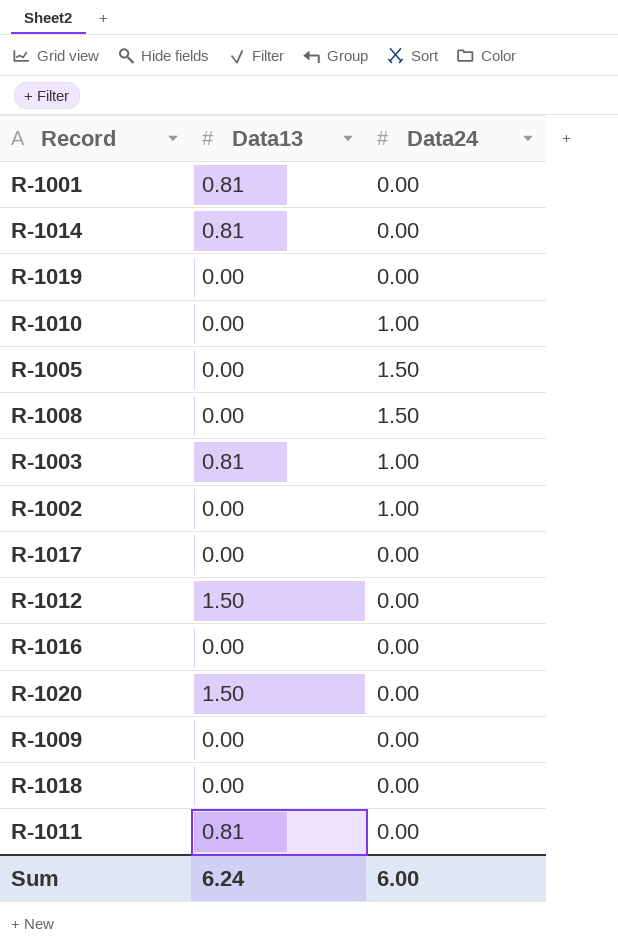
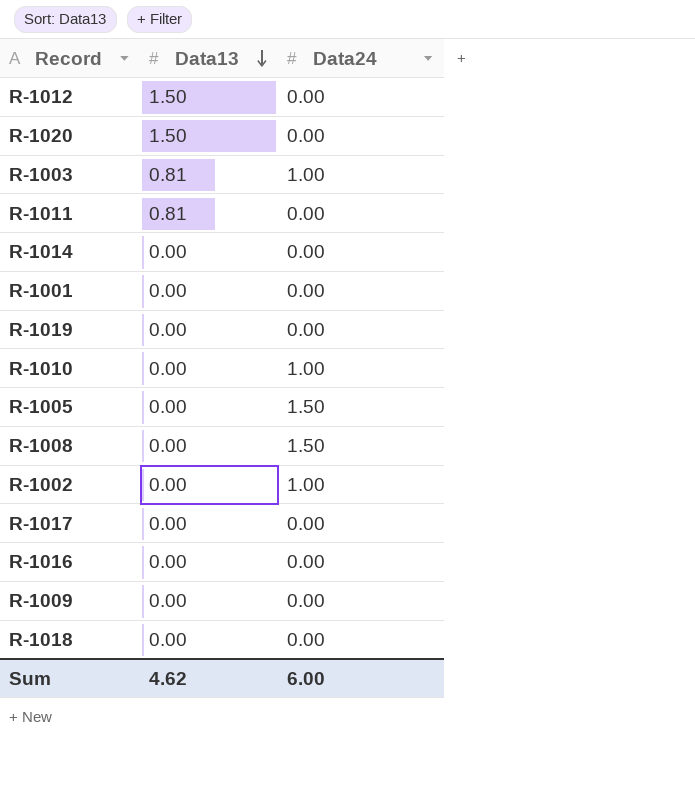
row order: none -> Data13 descending
R-1014 | Data13: 0.81 -> 0.00
R-1001 | Data13: 0.81 -> 0.00
Sum | Data13: 6.24 -> 4.62

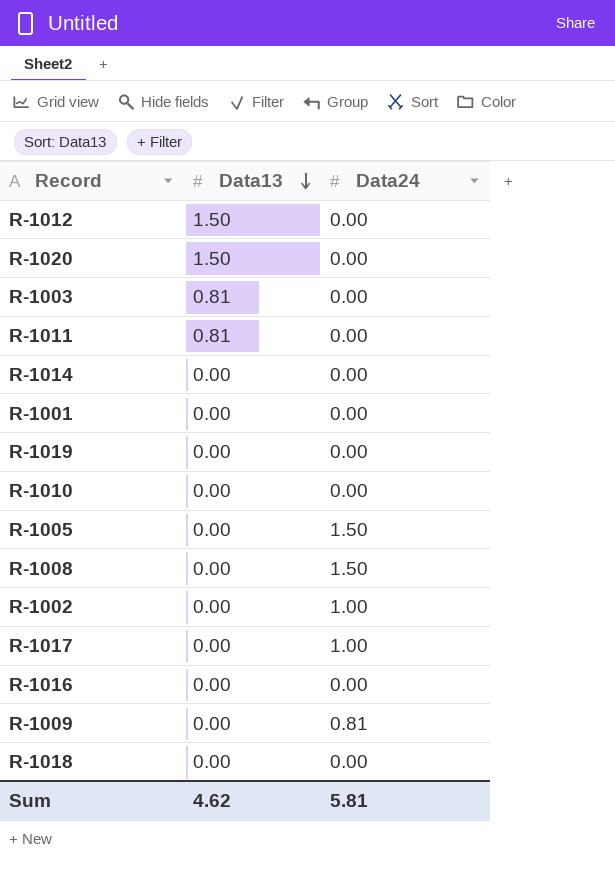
R-1003 | Data24: 1.00 -> 0.00
R-1010 | Data24: 1.00 -> 0.00
R-1017 | Data24: 0.00 -> 1.00
R-1009 | Data24: 0.00 -> 0.81
Sum | Data24: 6.00 -> 5.81

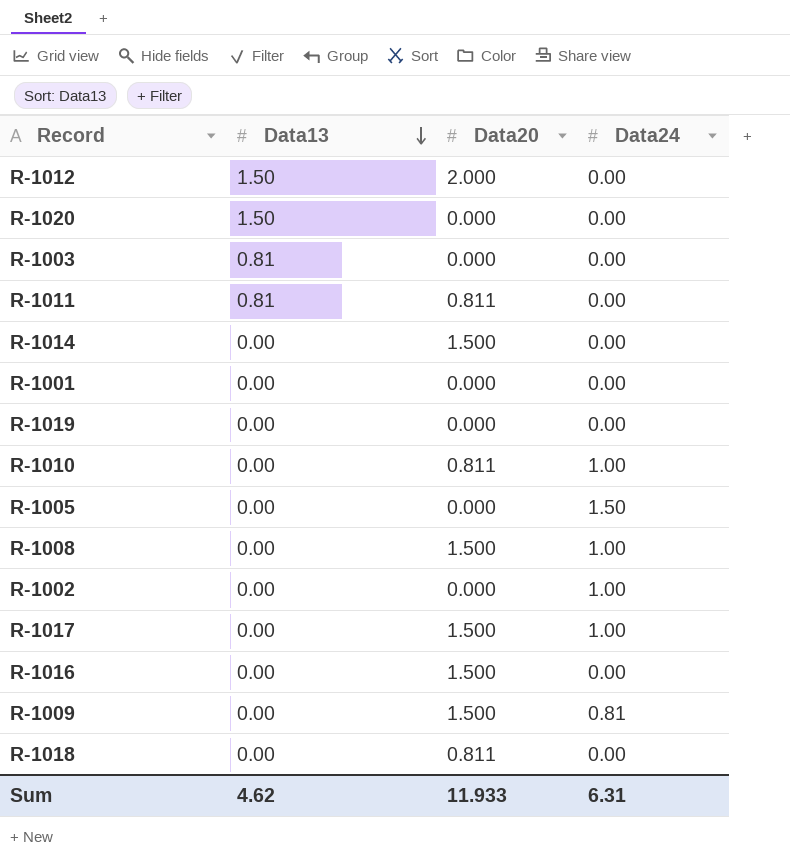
column Data20 | position: none -> 3
R-1010 | Data24: 0.00 -> 1.00
R-1008 | Data24: 1.50 -> 1.00
Sum | Data24: 5.81 -> 6.31

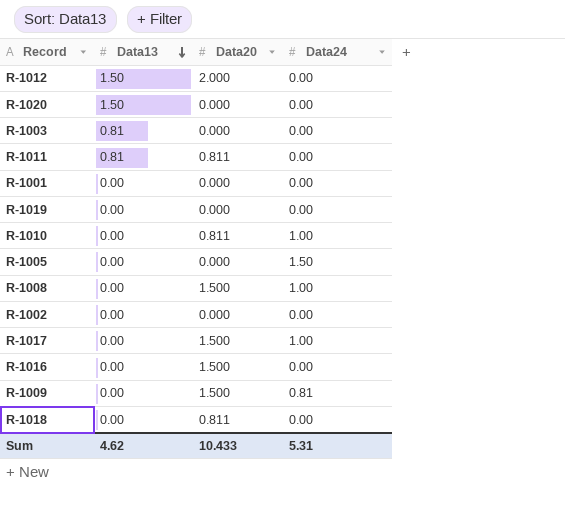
row R-1014: 0.00 | 1.500 | 0.00 -> none
R-1002 | Data24: 1.00 -> 0.00
Sum | Data20: 11.933 -> 10.433
Sum | Data24: 6.31 -> 5.31

